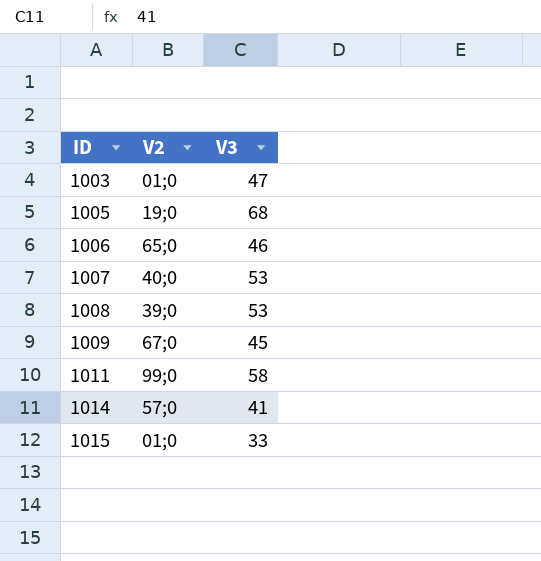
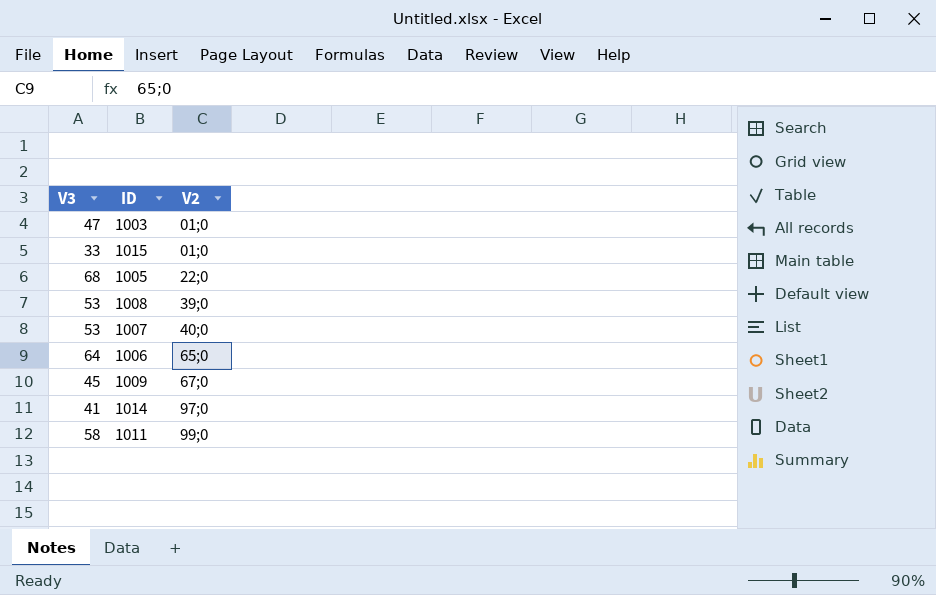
row order: ID ascending -> V2 ascending
column V3 | position: 3 -> 1
1005 | V2: 19;0 -> 22;0
1006 | V3: 46 -> 64
1014 | V2: 57;0 -> 97;0

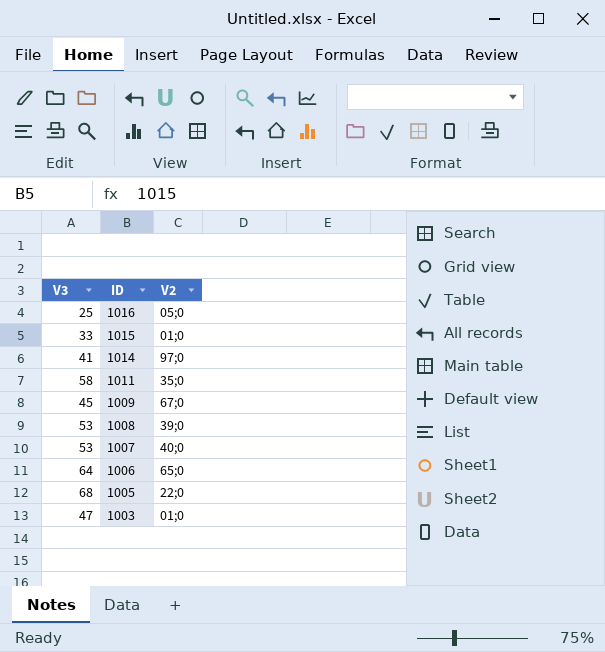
row order: V2 ascending -> ID descending
row 1016: none -> 25 | 05;0
1011 | V2: 99;0 -> 35;0

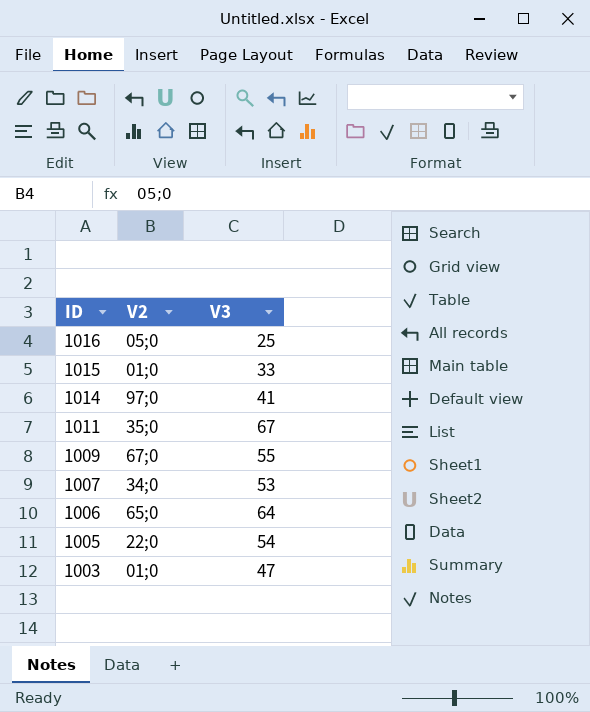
column V3 | position: 1 -> 3
row 1008: 53 | 39;0 -> none
1011 | V3: 58 -> 67
1009 | V3: 45 -> 55
1007 | V2: 40;0 -> 34;0
1005 | V3: 68 -> 54

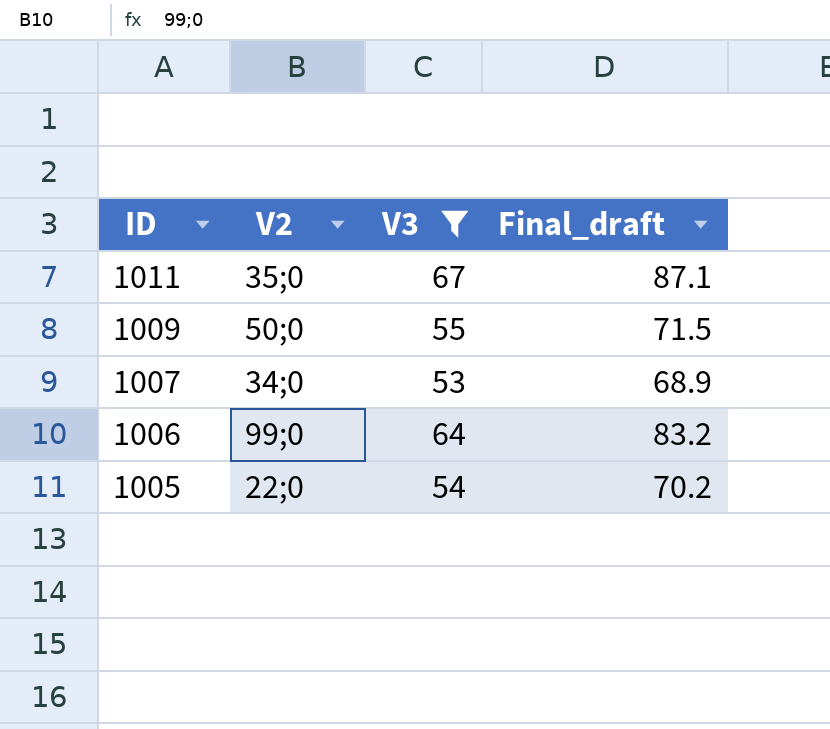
filter: none -> V3 >= 53
column Final_draft | formula: none -> [V3] * 1.3
1009 | V2: 67;0 -> 50;0
1006 | V2: 65;0 -> 99;0

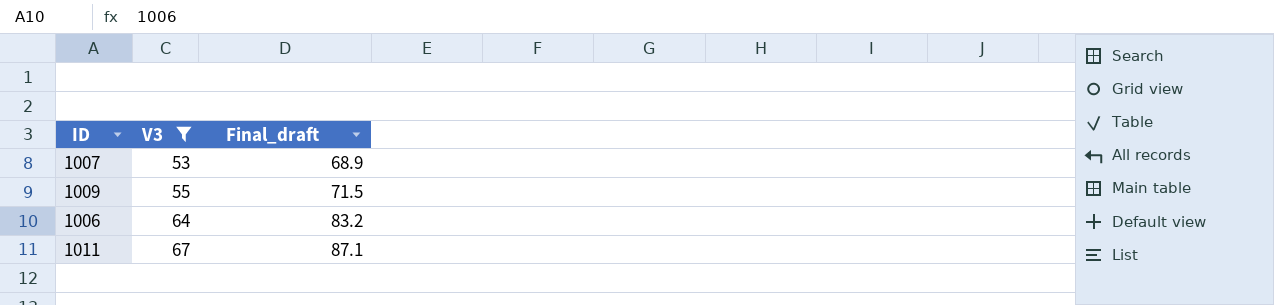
row order: ID descending -> V3 ascending
column V2 | position: 2 -> none
row 1005: 22;0 | 54 | 70.2 -> none

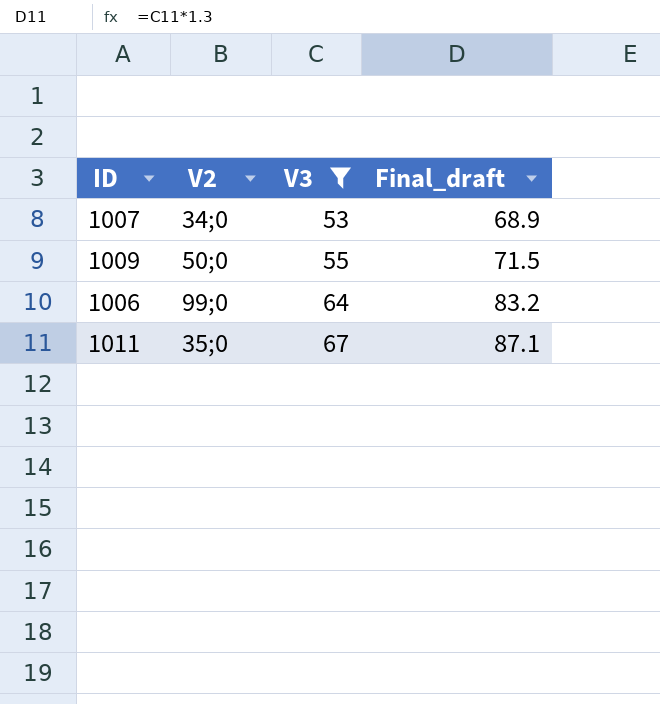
column V2 | position: none -> 2

